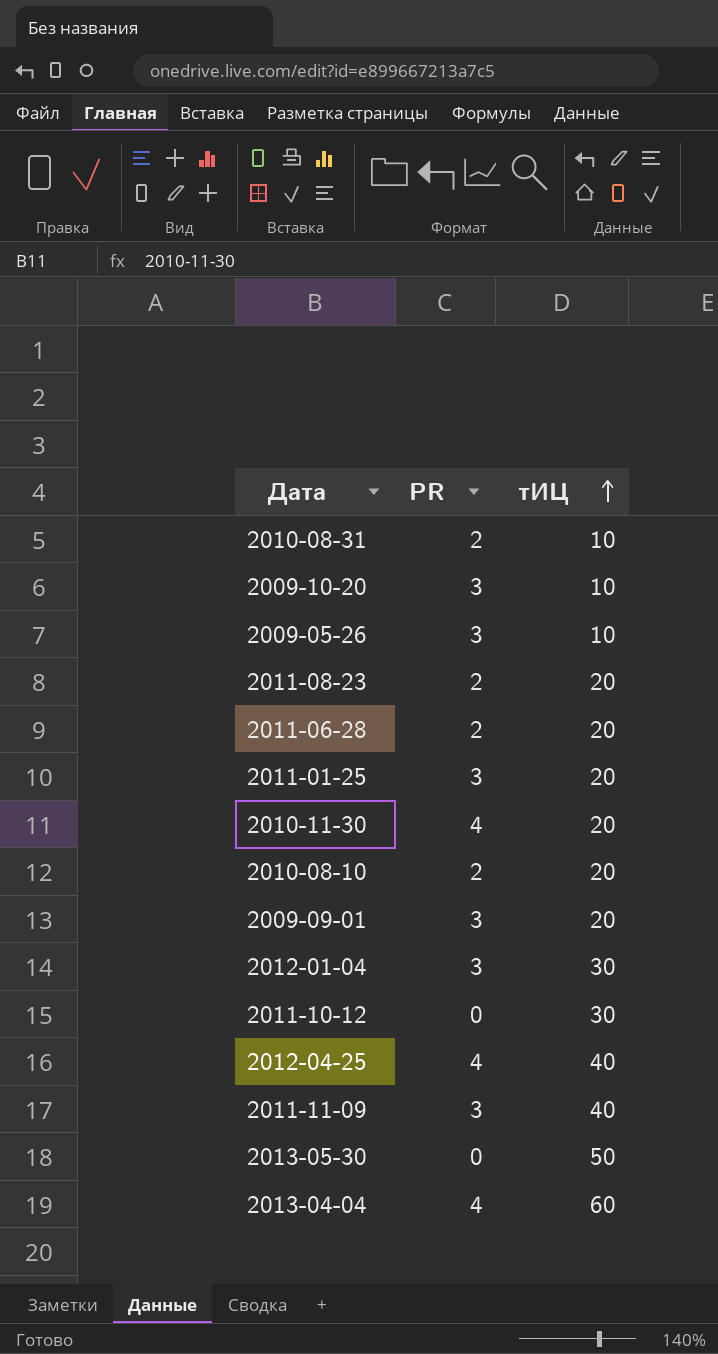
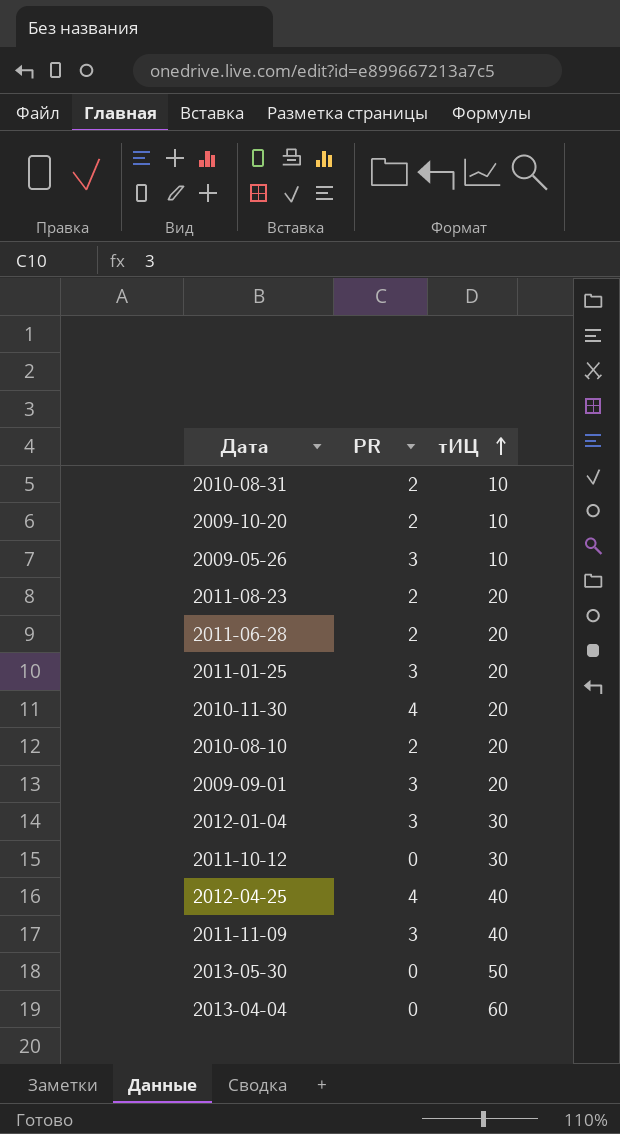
2009-10-20 | PR: 3 -> 2
2013-04-04 | PR: 4 -> 0

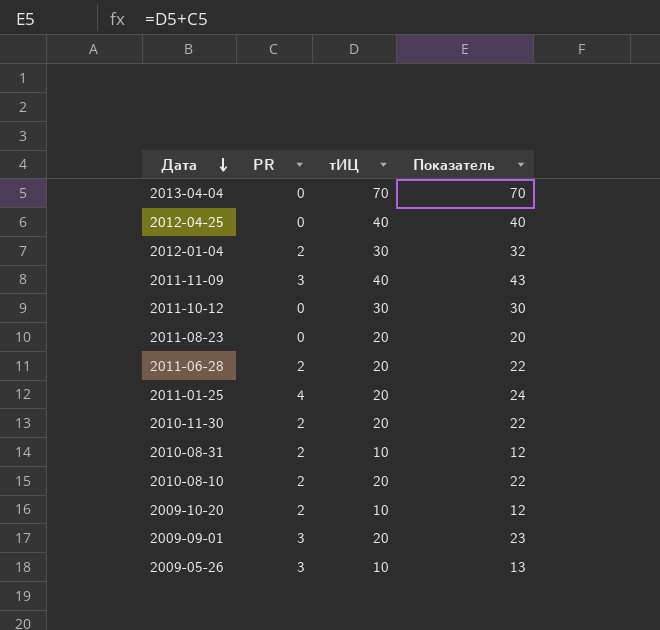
row order: тИЦ ascending -> Дата descending
column Показатель | formula: none -> [PR] + [тИЦ]
row 2013-05-30: 0 | 50 -> none
2013-04-04 | тИЦ: 60 -> 70
2012-04-25 | PR: 4 -> 0
2012-01-04 | PR: 3 -> 2
2011-08-23 | PR: 2 -> 0
2011-01-25 | PR: 3 -> 4
2010-11-30 | PR: 4 -> 2

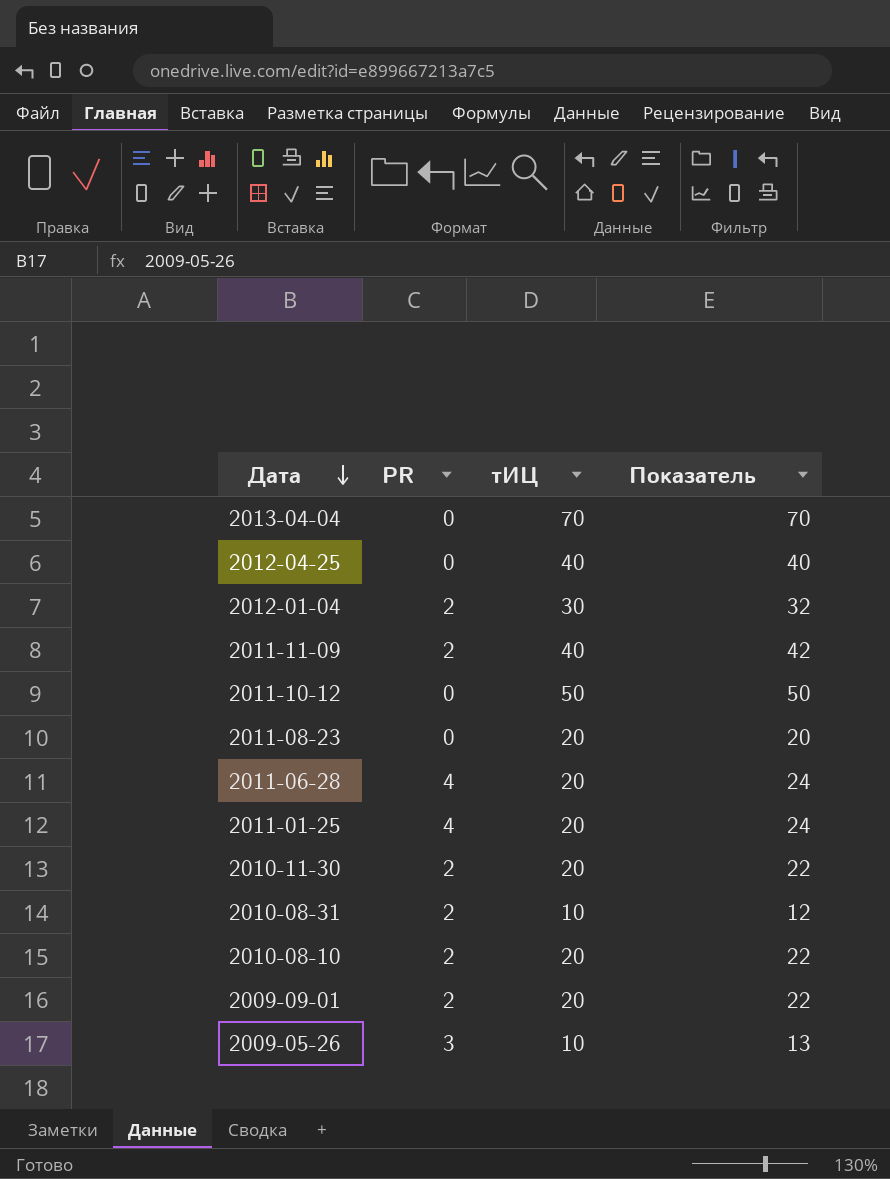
row 2009-10-20: 2 | 10 | 12 -> none
2011-11-09 | PR: 3 -> 2
2011-11-09 | Показатель: 43 -> 42
2011-10-12 | тИЦ: 30 -> 50
2011-10-12 | Показатель: 30 -> 50
2011-06-28 | PR: 2 -> 4
2011-06-28 | Показатель: 22 -> 24
2009-09-01 | PR: 3 -> 2
2009-09-01 | Показатель: 23 -> 22

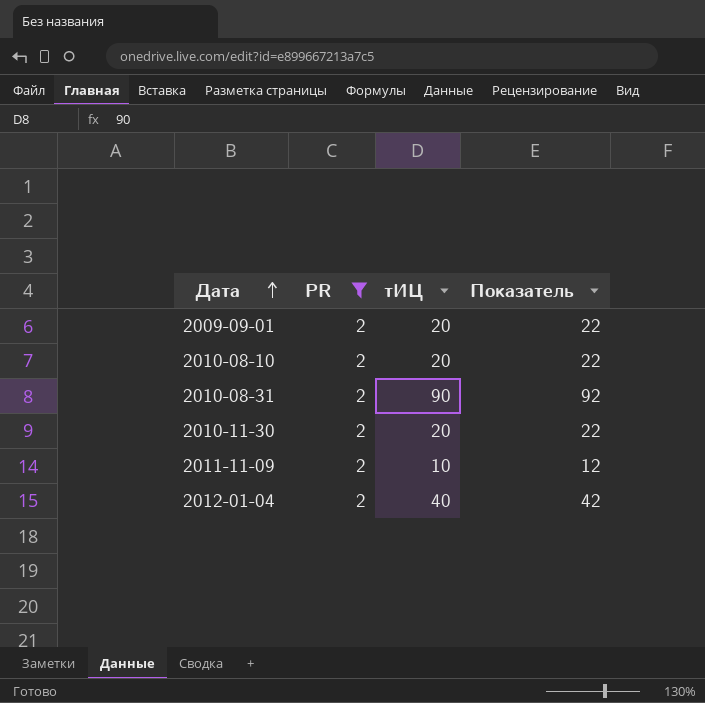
filter: none -> PR = 2
row order: Дата descending -> Дата ascending
2010-08-31 | тИЦ: 10 -> 90
2010-08-31 | Показатель: 12 -> 92
2011-11-09 | тИЦ: 40 -> 10
2011-11-09 | Показатель: 42 -> 12
2012-01-04 | тИЦ: 30 -> 40
2012-01-04 | Показатель: 32 -> 42

